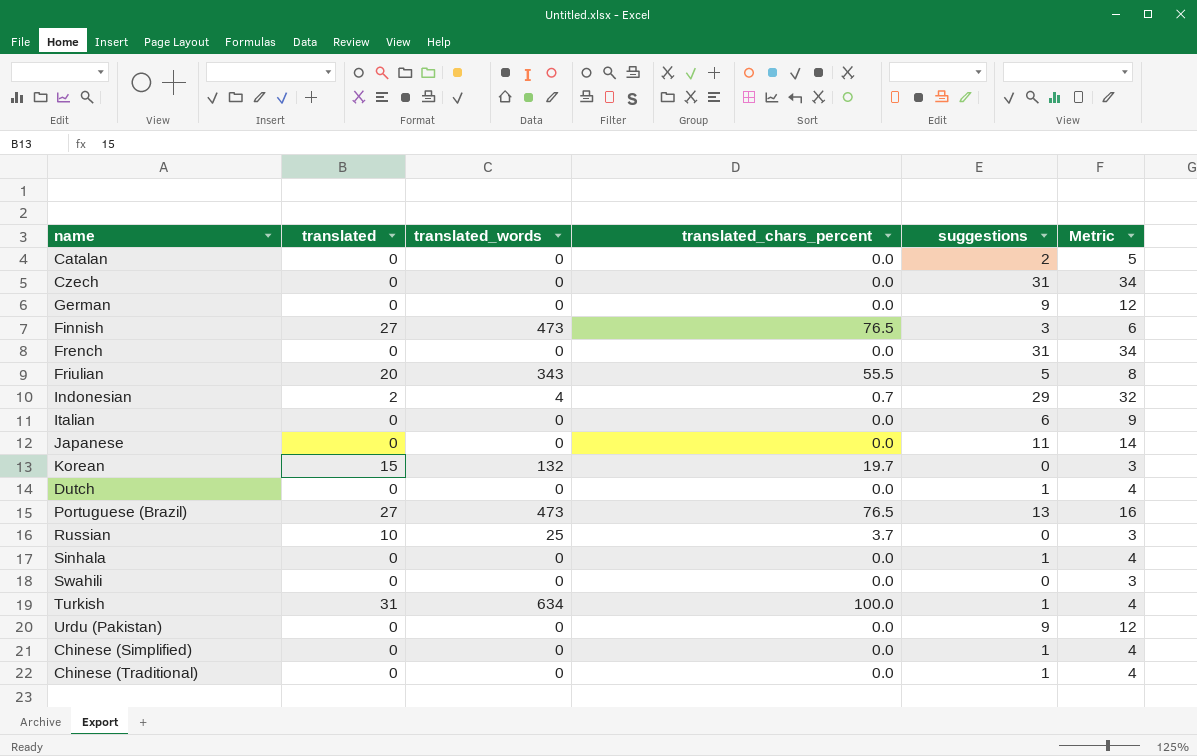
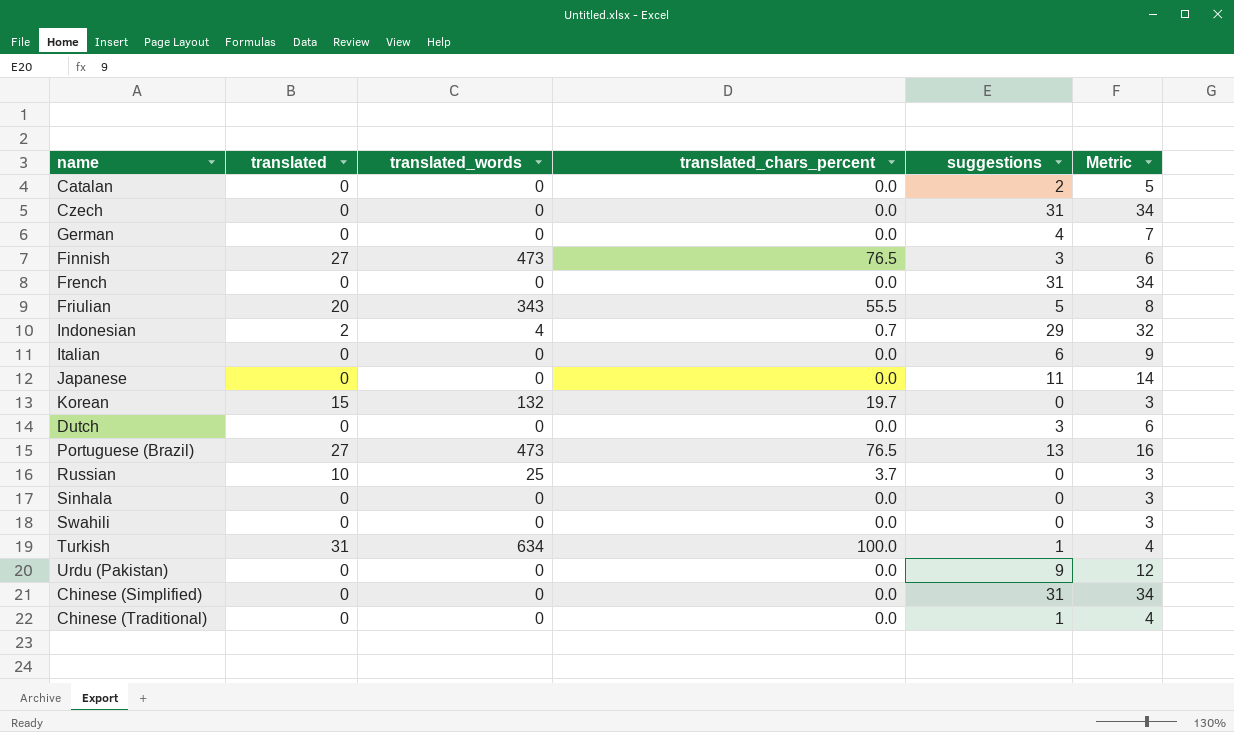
German | suggestions: 9 -> 4
German | Metric: 12 -> 7
Dutch | suggestions: 1 -> 3
Dutch | Metric: 4 -> 6
Sinhala | suggestions: 1 -> 0
Sinhala | Metric: 4 -> 3
Chinese (Simplified) | suggestions: 1 -> 31
Chinese (Simplified) | Metric: 4 -> 34

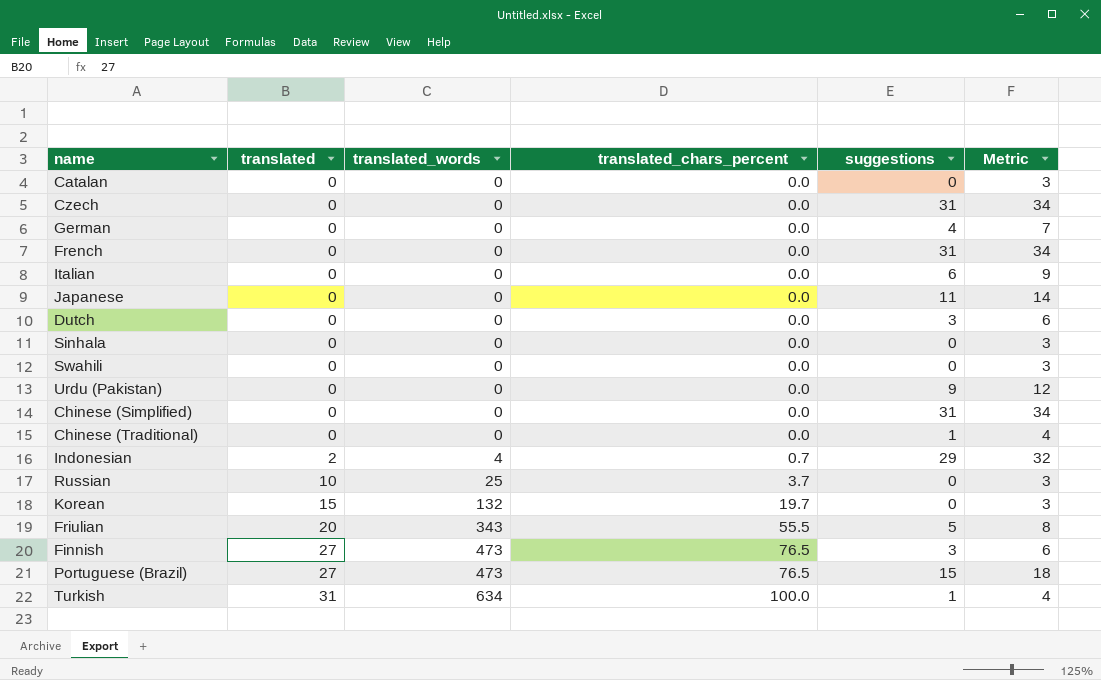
row order: none -> translated ascending
Catalan | suggestions: 2 -> 0
Catalan | Metric: 5 -> 3
Portuguese (Brazil) | suggestions: 13 -> 15
Portuguese (Brazil) | Metric: 16 -> 18

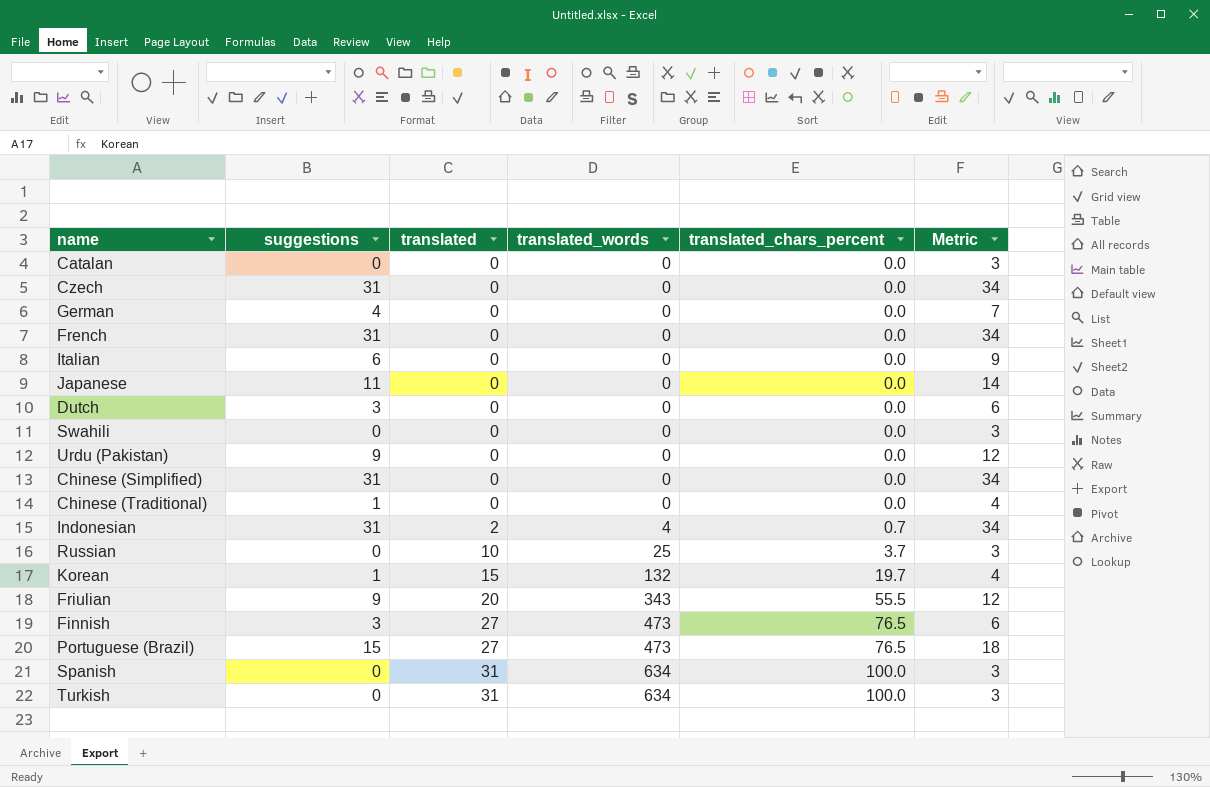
column suggestions | position: 5 -> 2
row Sinhala: 0 | 0 | 0.0 | 0 | 3 -> none
Indonesian | suggestions: 29 -> 31
Indonesian | Metric: 32 -> 34
Korean | suggestions: 0 -> 1
Korean | Metric: 3 -> 4
Friulian | suggestions: 5 -> 9
Friulian | Metric: 8 -> 12
row Spanish: none -> 0 | 31 | 634 | 100.0 | 3
Turkish | suggestions: 1 -> 0
Turkish | Metric: 4 -> 3

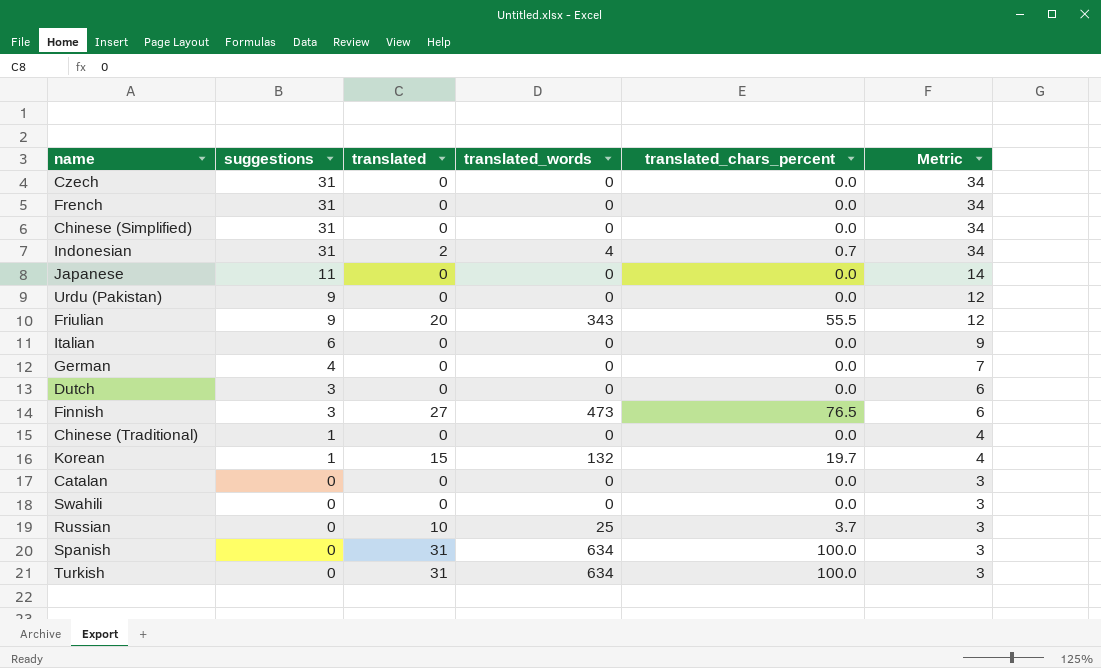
row order: translated ascending -> suggestions descending
row Portuguese (Brazil): 15 | 27 | 473 | 76.5 | 18 -> none

